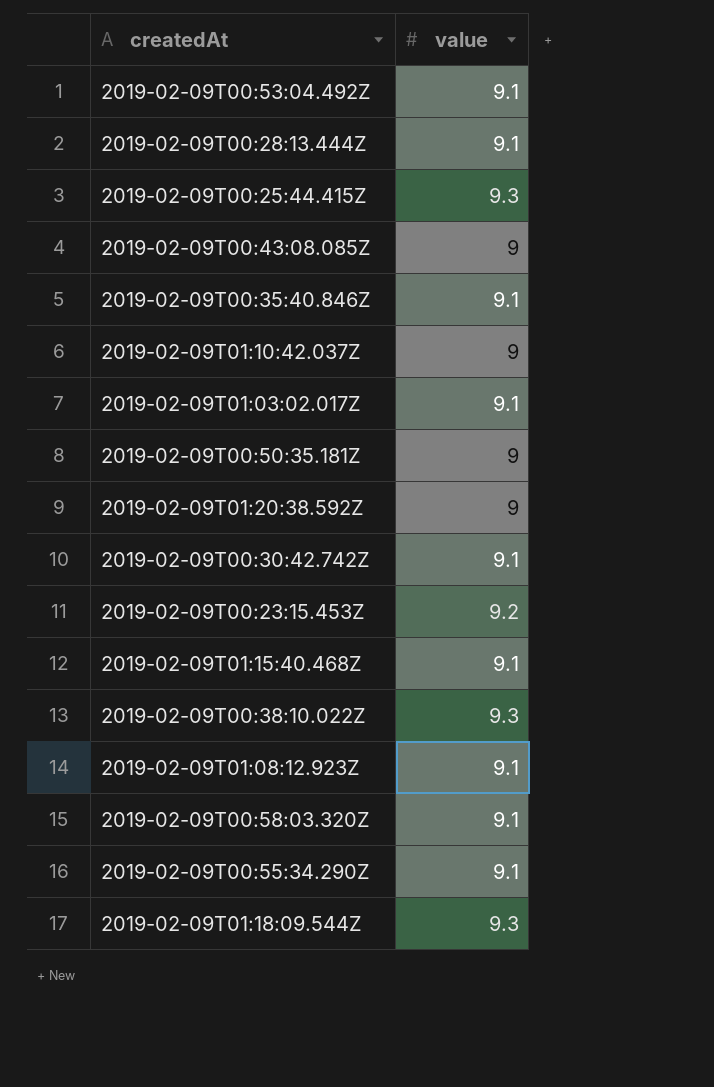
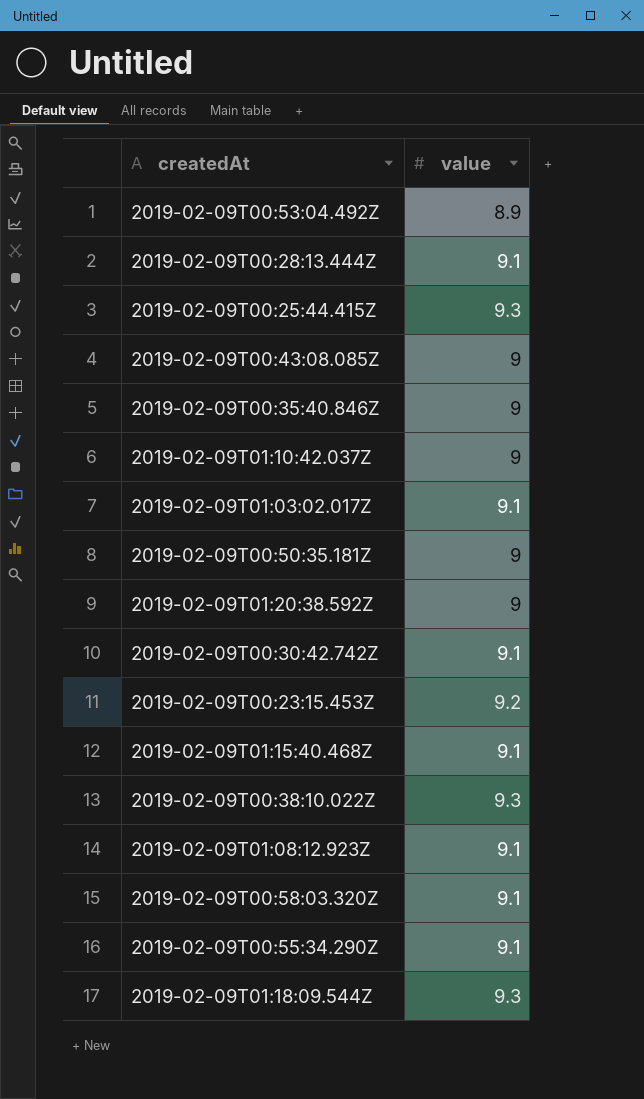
2019-02-09T00:53:04.492Z | value: 9.1 -> 8.9
2019-02-09T00:35:40.846Z | value: 9.1 -> 9

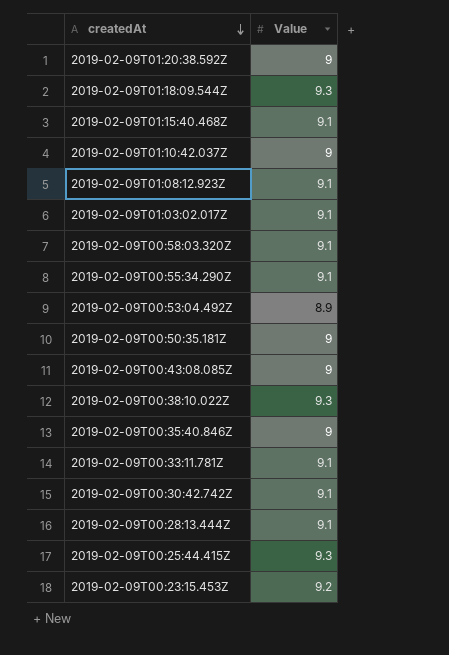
row order: none -> createdAt descending
column name: value -> Value
row 2019-02-09T00:33:11.781Z: none -> 9.1

